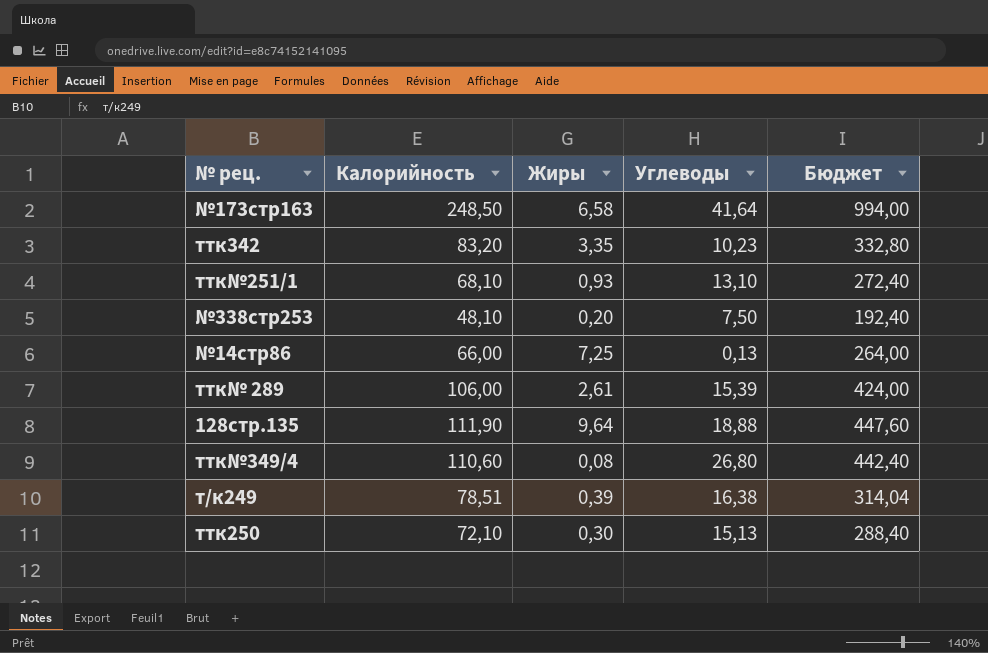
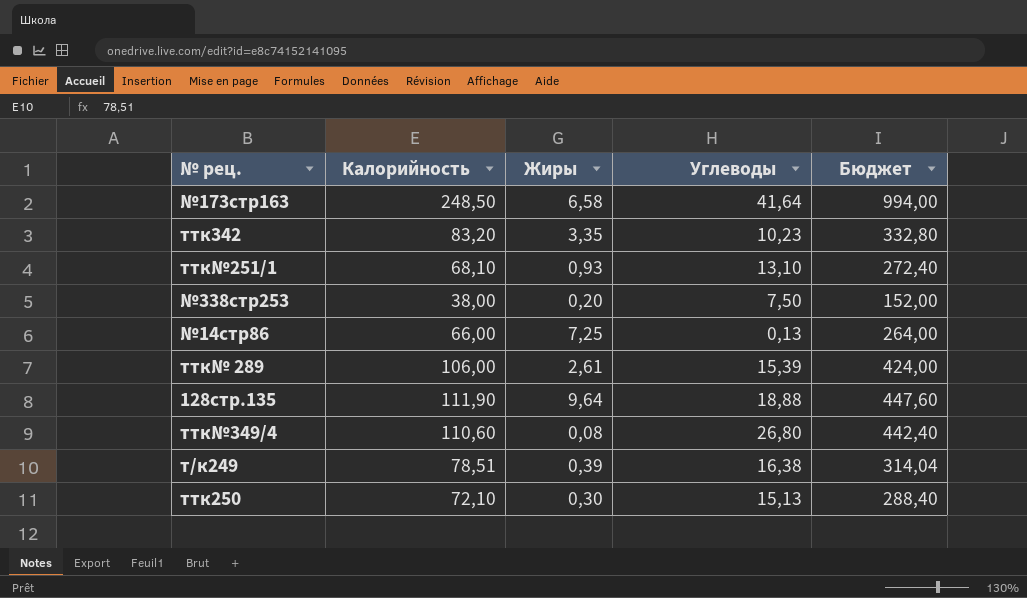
№338стр253 | Калорийность: 48,10 -> 38,00
№338стр253 | Бюджет: 192,40 -> 152,00

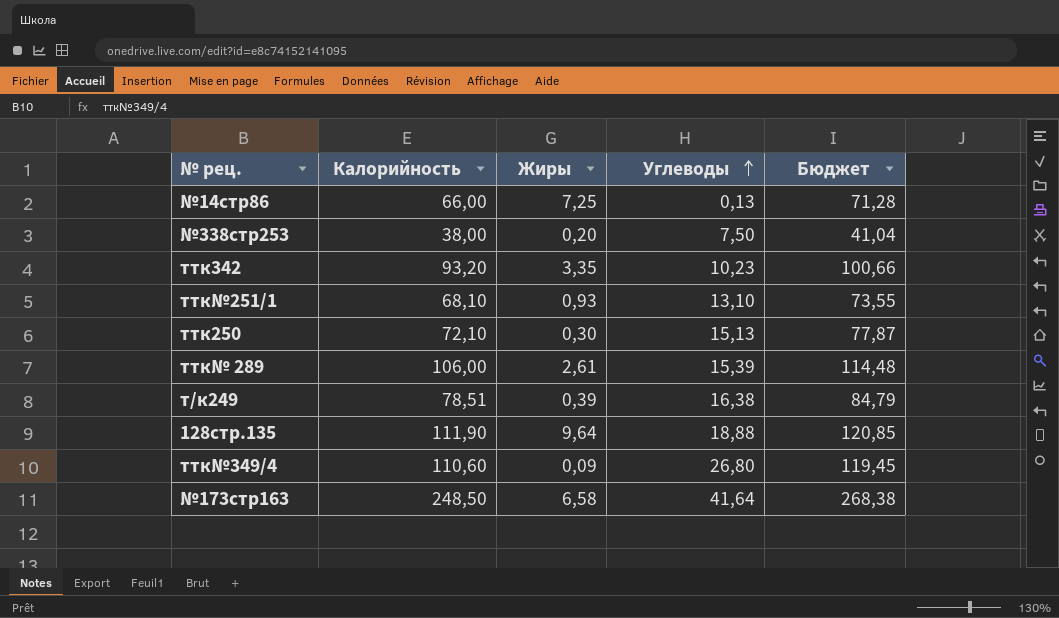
row order: none -> Углеводы ascending
column Бюджет | formula: [Калорийность] * 4 -> [Калорийность] * 1,08
ттк342 | Калорийность: 83,20 -> 93,20
ттк№349/4 | Жиры: 0,08 -> 0,09

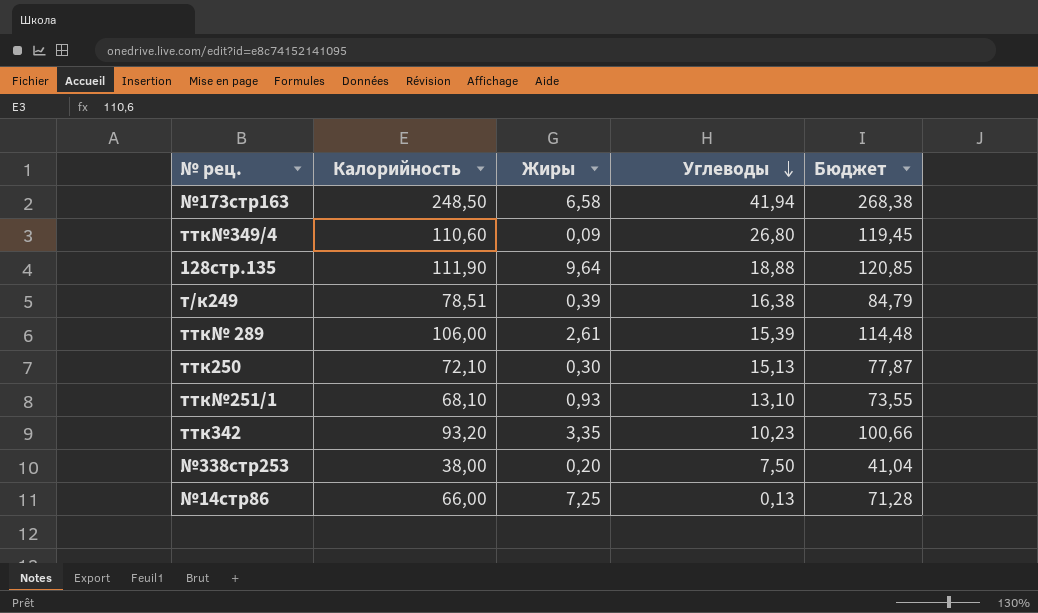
row order: Углеводы ascending -> Углеводы descending
№173стр163 | Углеводы: 41,64 -> 41,94

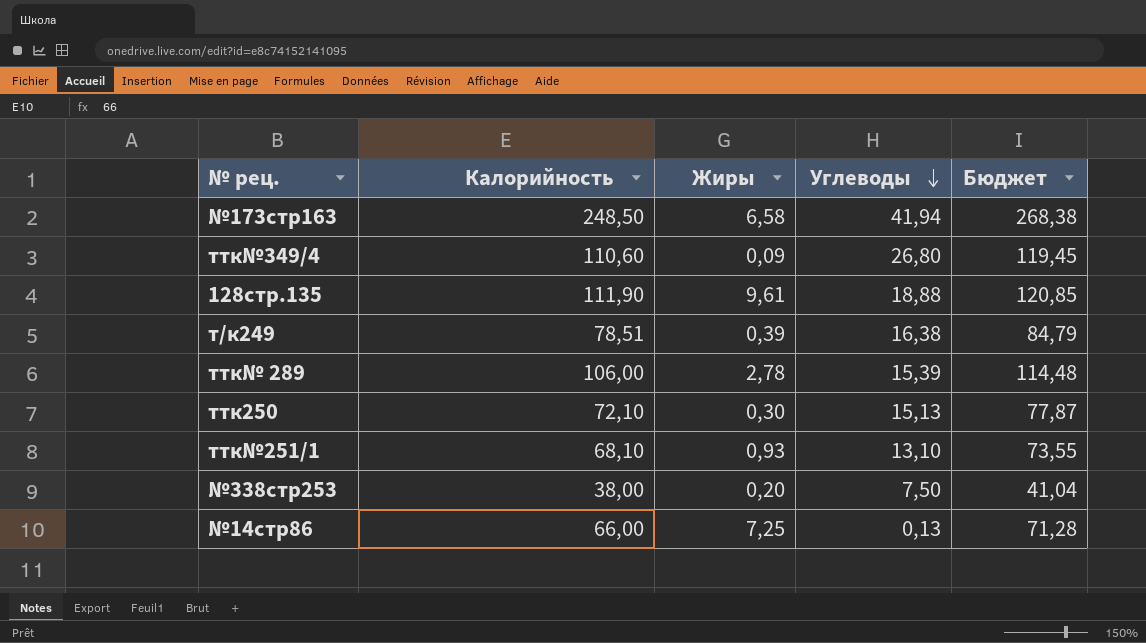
row ттк342: 93,20 | 3,35 | 10,23 | 100,66 -> none
128стр.135 | Жиры: 9,64 -> 9,61
ттк№ 289 | Жиры: 2,61 -> 2,78

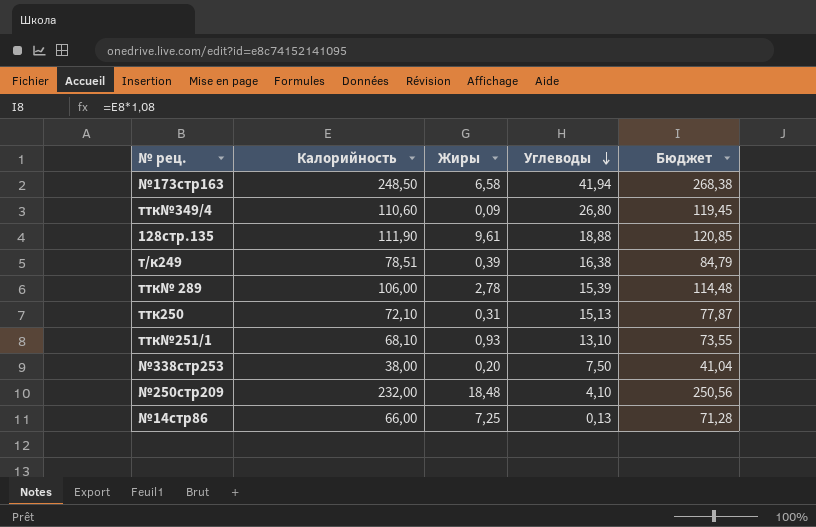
ттк250 | Жиры: 0,30 -> 0,31
row №250стр209: none -> 232,00 | 18,48 | 4,10 | 250,56

